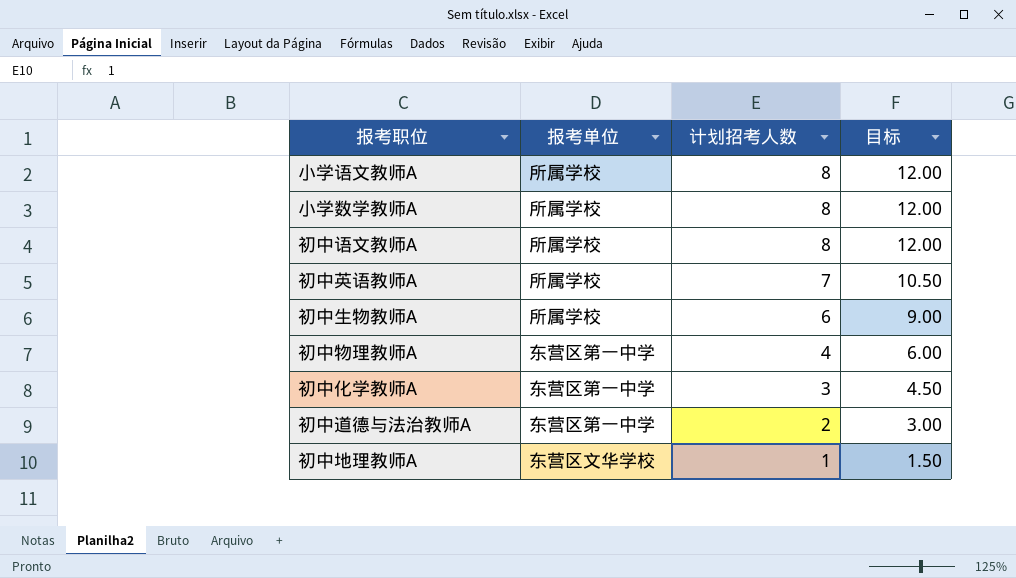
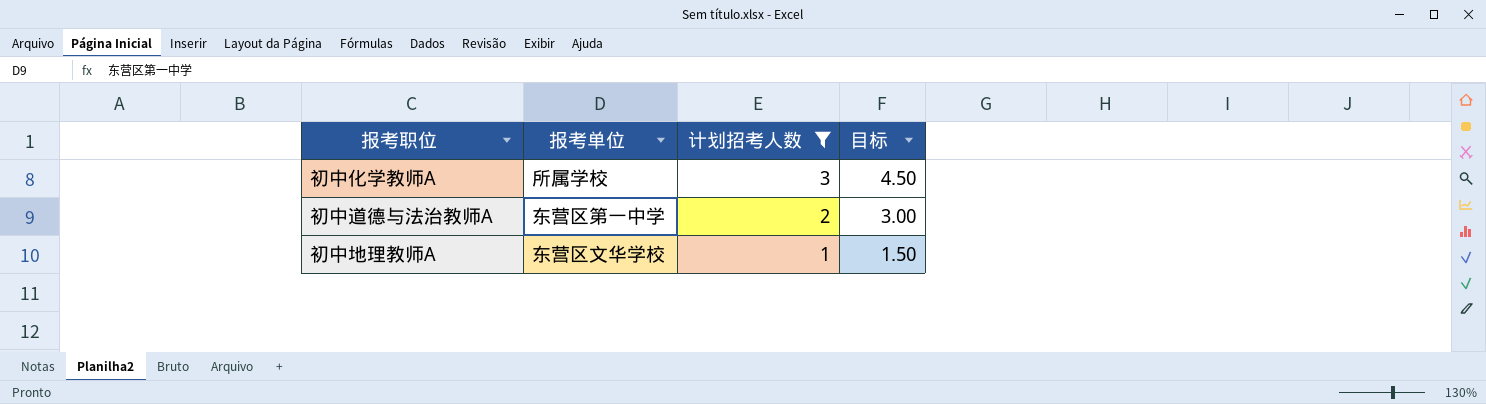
filter: none -> 计划招考人数 <= 3
初中化学教师A | 报考单位: 东营区第一中学 -> 所属学校

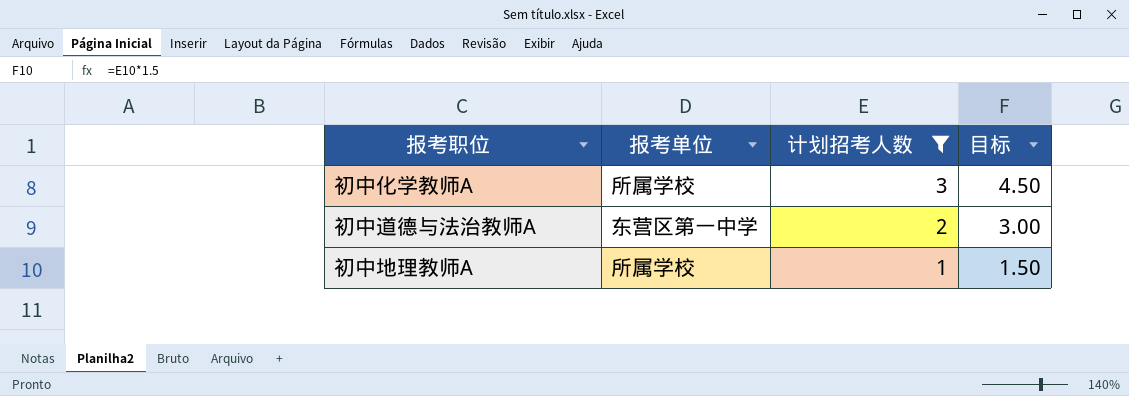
初中地理教师A | 报考单位: 东营区文华学校 -> 所属学校

